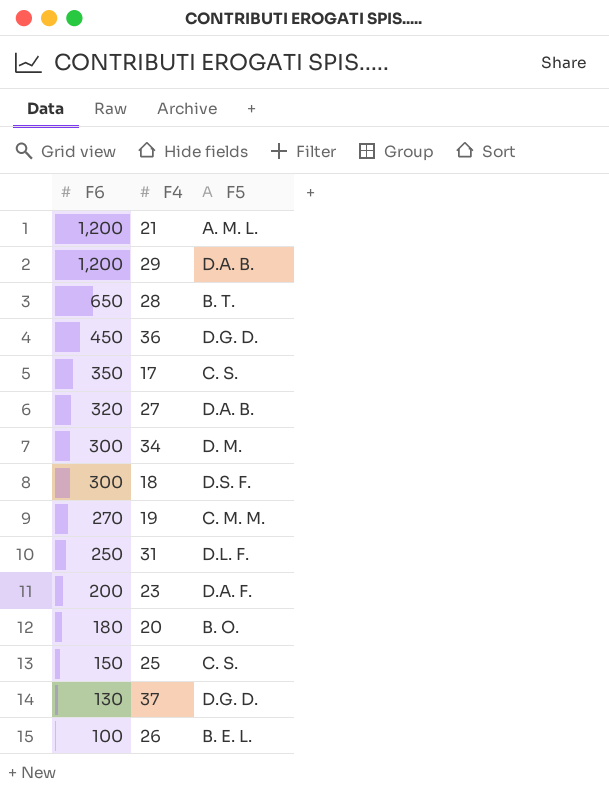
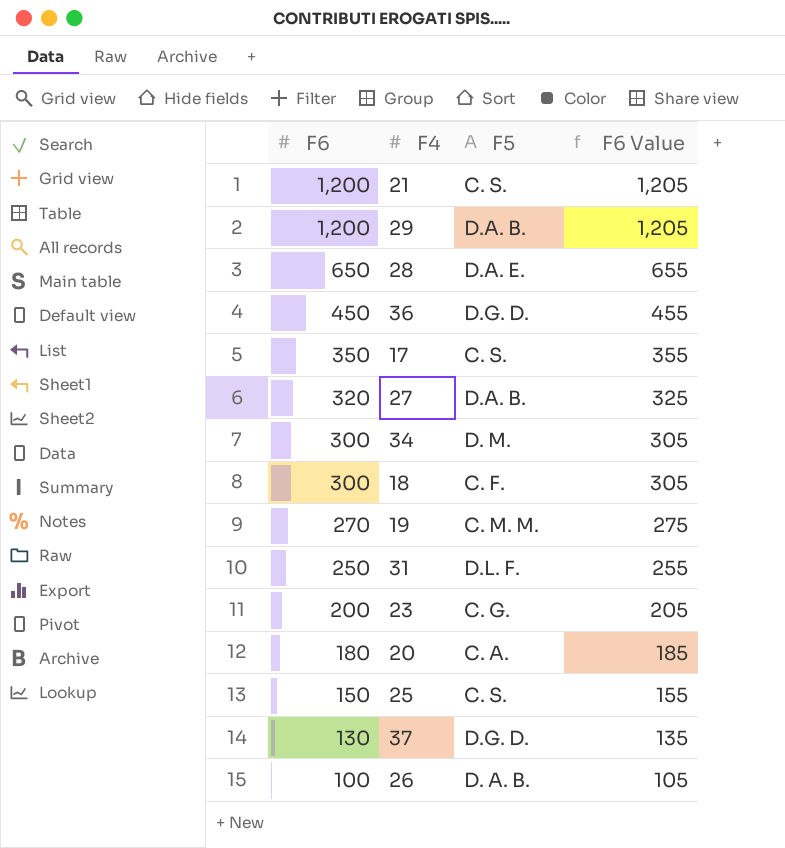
column F6 Value | formula: none -> [F6] + 5
21 | F5: A. M. L. -> C. S.
28 | F5: B. T. -> D.A. E.
18 | F5: D.S. F. -> C. F.
23 | F5: D.A. F. -> C. G.
20 | F5: B. O. -> C. A.
26 | F5: B. E. L. -> D. A. B.

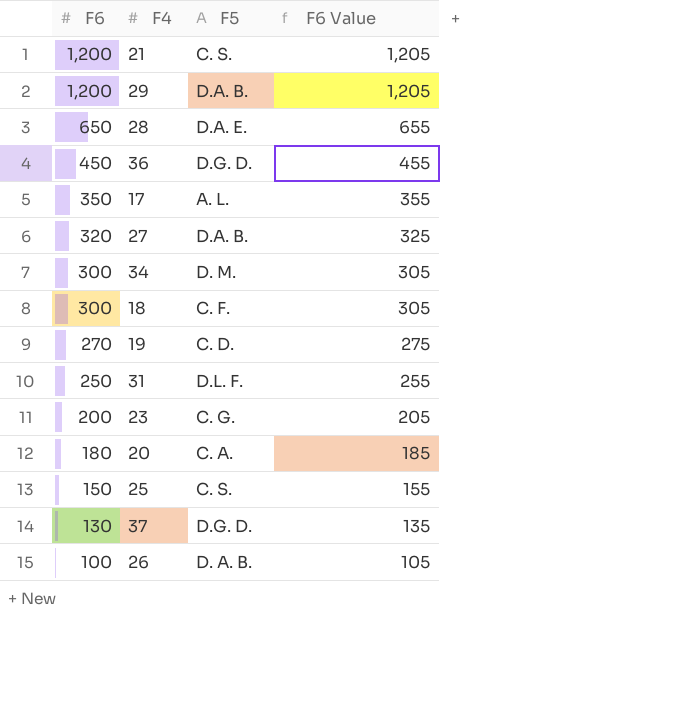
17 | F5: C. S. -> A. L.
19 | F5: C. M. M. -> C. D.

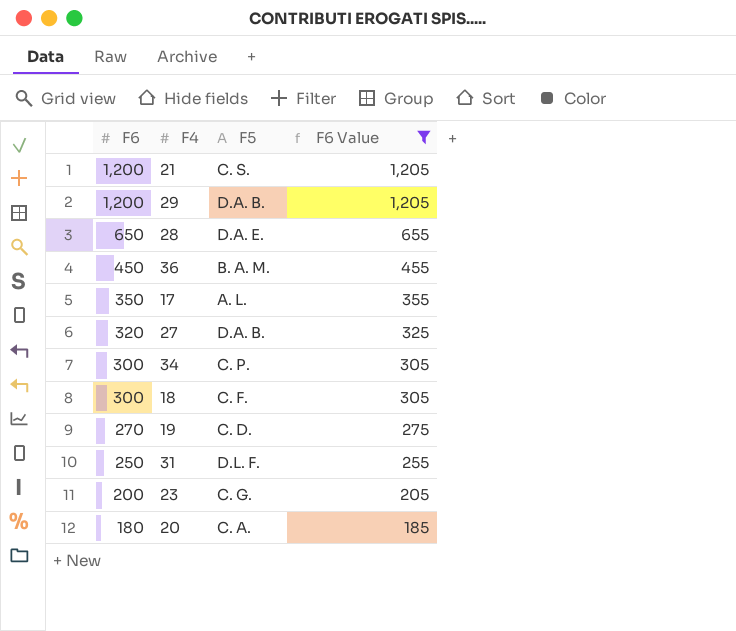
filter: none -> F6 Value >= 185
36 | F5: D.G. D. -> B. A. M.
34 | F5: D. M. -> C. P.

